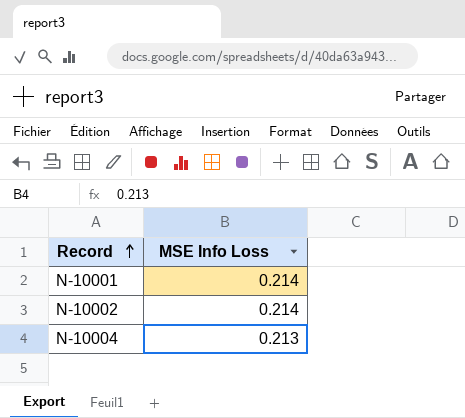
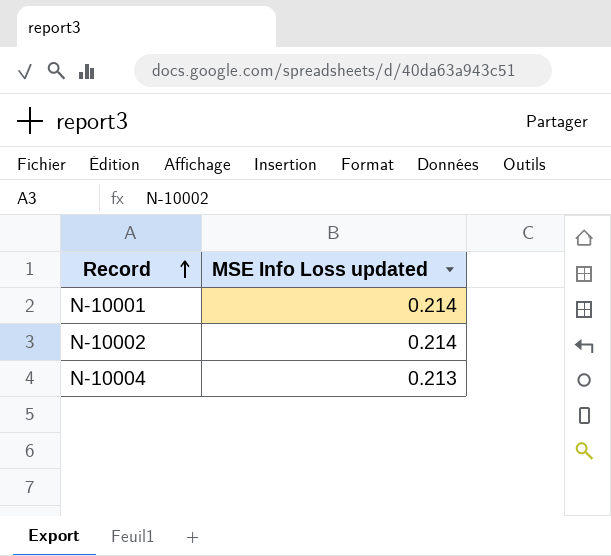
column name: MSE Info Loss -> MSE Info Loss updated

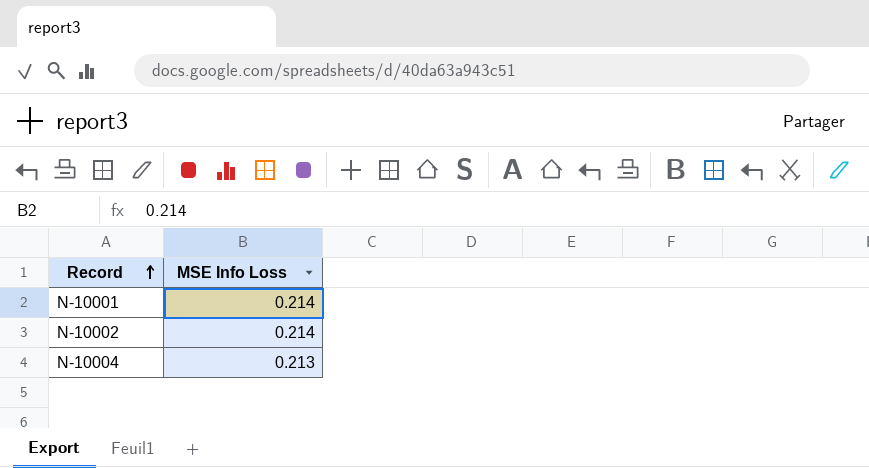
column name: MSE Info Loss updated -> MSE Info Loss

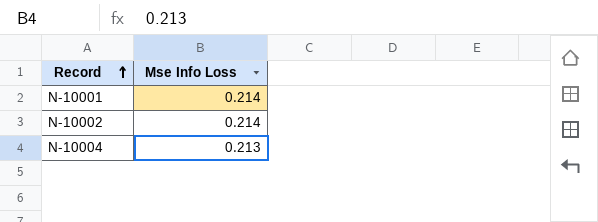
column name: MSE Info Loss -> Mse Info Loss

